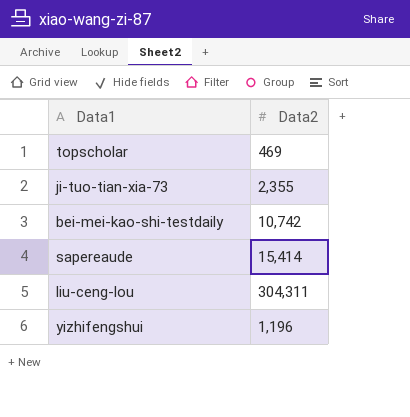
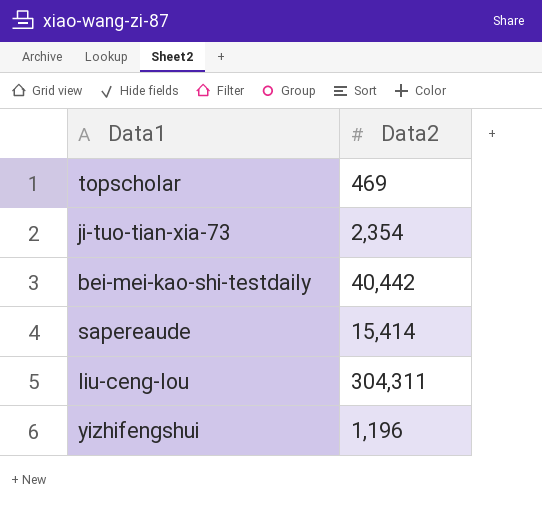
ji-tuo-tian-xia-73 | Data2: 2,355 -> 2,354
bei-mei-kao-shi-testdaily | Data2: 10,742 -> 40,442

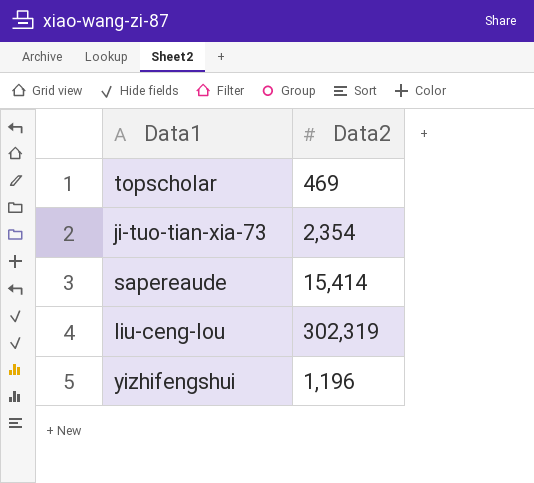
row bei-mei-kao-shi-testdaily: 40,442 -> none
liu-ceng-lou | Data2: 304,311 -> 302,319

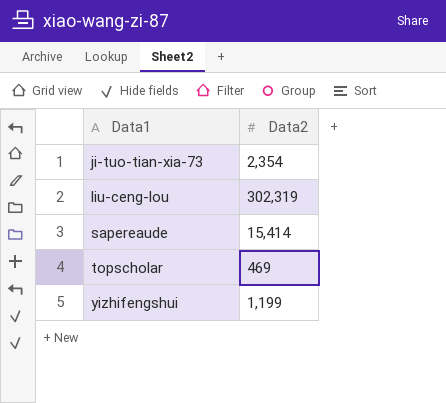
row order: none -> Data1 ascending
yizhifengshui | Data2: 1,196 -> 1,199

